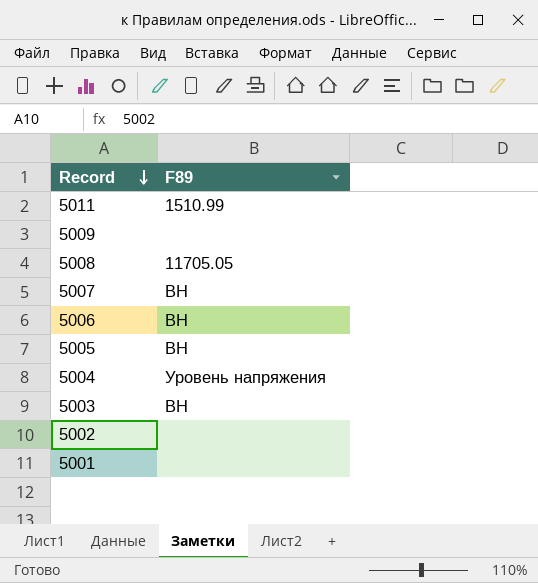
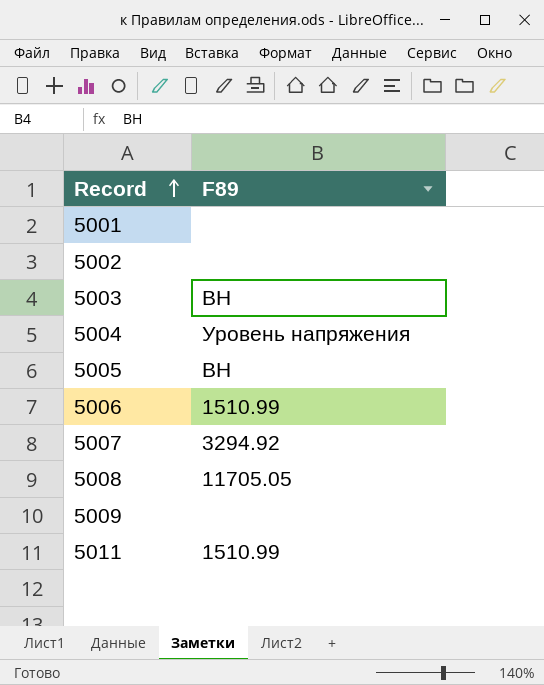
row order: Record descending -> Record ascending
5006 | F89: BH -> 1510.99
5007 | F89: BH -> 3294.92

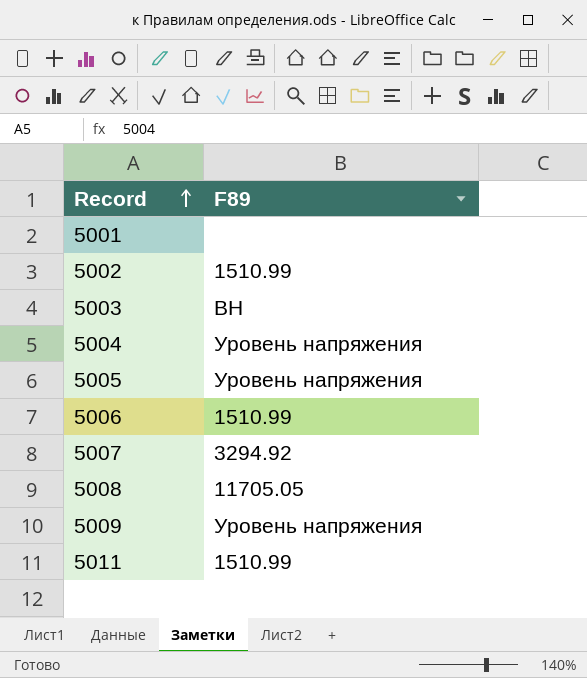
5002 | F89: none -> 1510.99
5005 | F89: BH -> Уровень напряжения
5009 | F89: none -> Уровень напряжения

